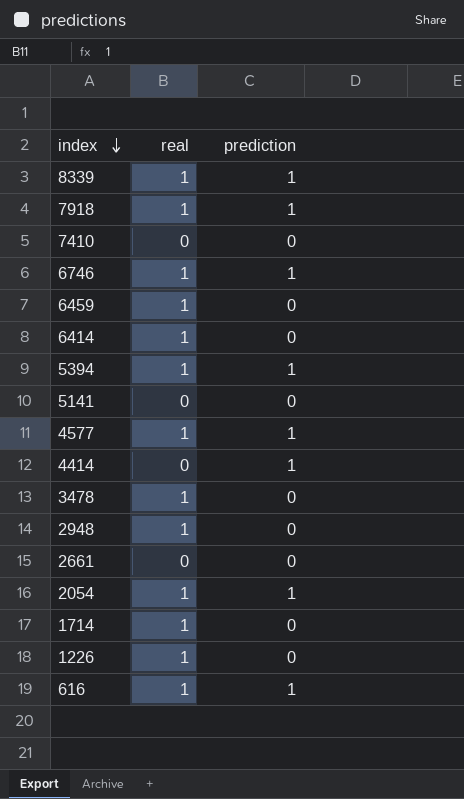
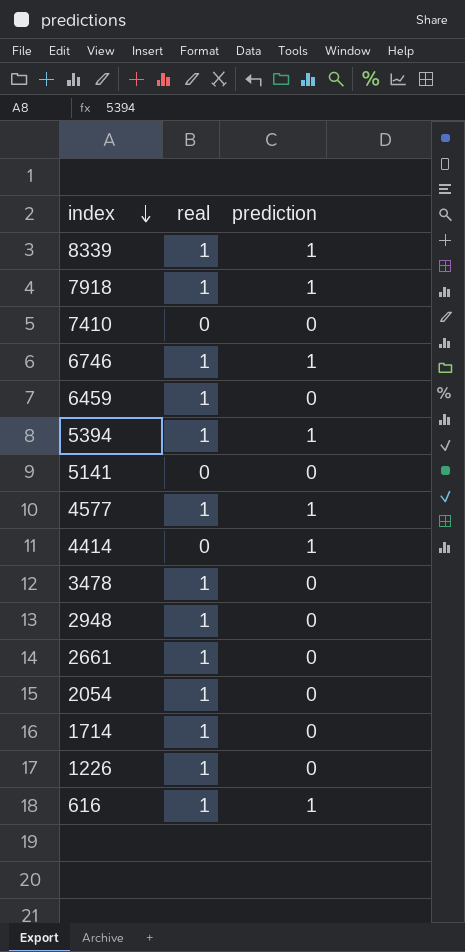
row 6414: 1 | 0 -> none
2661 | real: 0 -> 1
2054 | prediction: 1 -> 0

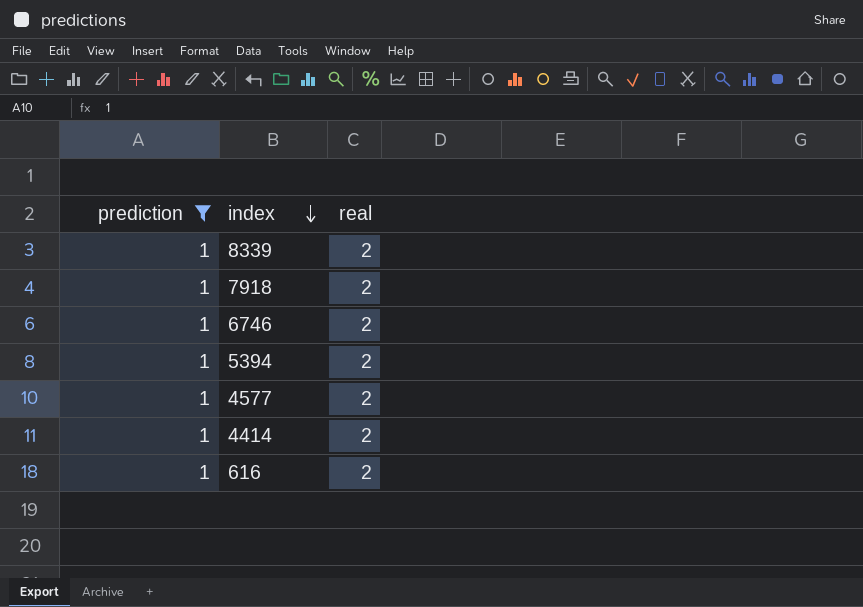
filter: none -> prediction = 1
column prediction | position: 3 -> 1
8339 | real: 1 -> 2
7918 | real: 1 -> 2
6746 | real: 1 -> 2
5394 | real: 1 -> 2
4577 | real: 1 -> 2
4414 | real: 0 -> 2
616 | real: 1 -> 2

